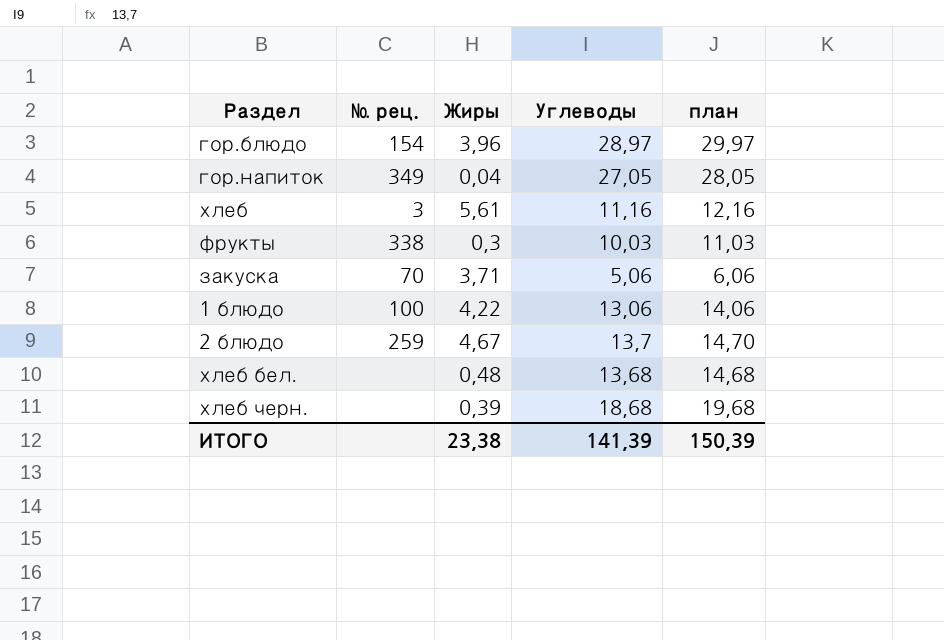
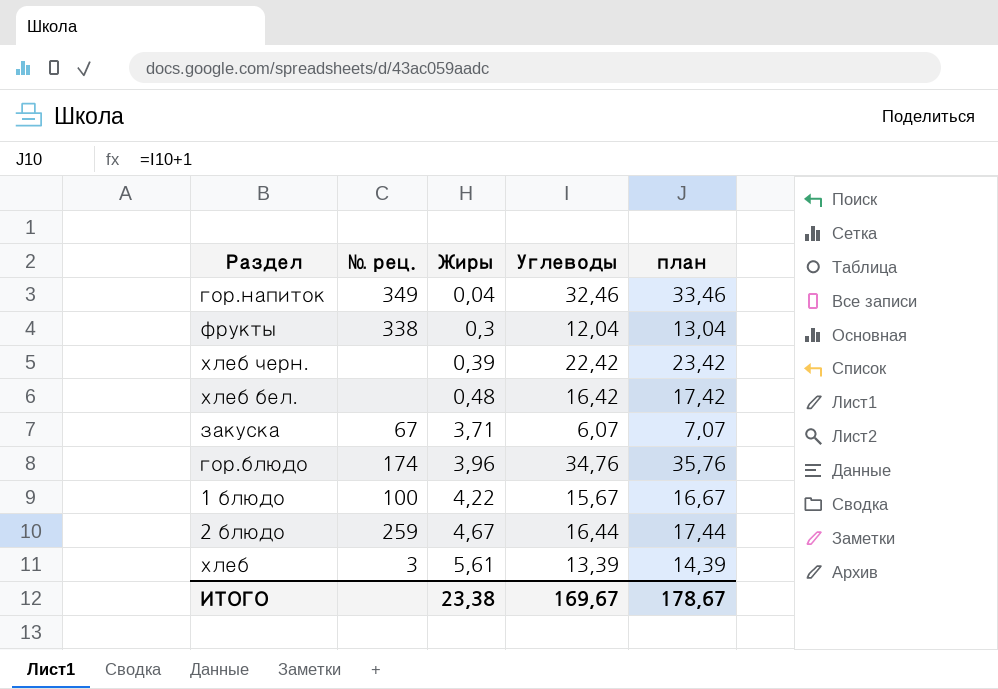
row order: none -> Жиры ascending
гор.напиток | Углеводы: 27,05 -> 32,46
гор.напиток | план: 28,05 -> 33,46
фрукты | Углеводы: 10,03 -> 12,04
фрукты | план: 11,03 -> 13,04
хлеб черн. | Углеводы: 18,68 -> 22,42
хлеб черн. | план: 19,68 -> 23,42
хлеб бел. | Углеводы: 13,68 -> 16,42
хлеб бел. | план: 14,68 -> 17,42
закуска | № рец.: 70 -> 67
закуска | Углеводы: 5,06 -> 6,07
закуска | план: 6,06 -> 7,07
гор.блюдо | № рец.: 154 -> 174
гор.блюдо | Углеводы: 28,97 -> 34,76
гор.блюдо | план: 29,97 -> 35,76
1 блюдо | Углеводы: 13,06 -> 15,67
1 блюдо | план: 14,06 -> 16,67
2 блюдо | Углеводы: 13,7 -> 16,44
2 блюдо | план: 14,70 -> 17,44
хлеб | Углеводы: 11,16 -> 13,39
хлеб | план: 12,16 -> 14,39
ИТОГО | Углеводы: 141,39 -> 169,67
ИТОГО | план: 150,39 -> 178,67

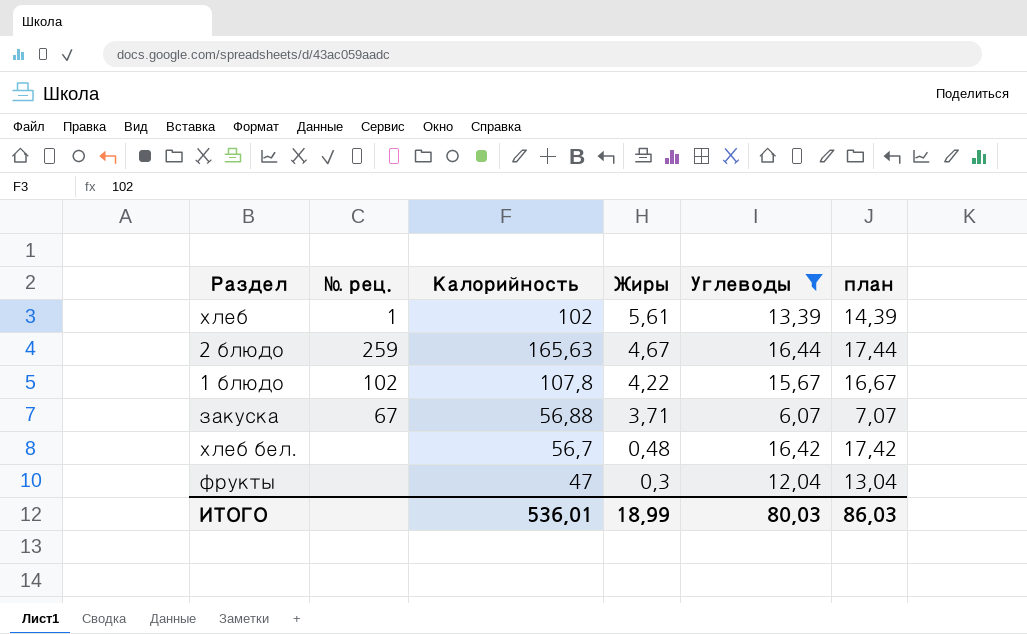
filter: none -> Углеводы <= 16,44
row order: Жиры ascending -> Жиры descending
column Калорийность | position: none -> 3
хлеб | № рец.: 3 -> 1
1 блюдо | № рец.: 100 -> 102
фрукты | № рец.: 338 -> none
ИТОГО | Жиры: 23,38 -> 18,99
ИТОГО | Углеводы: 169,67 -> 80,03
ИТОГО | план: 178,67 -> 86,03

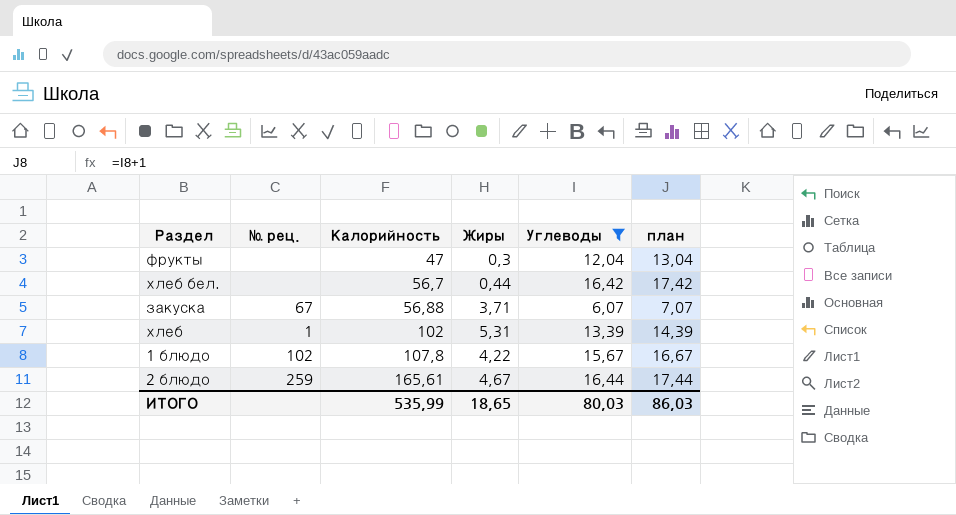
row order: Жиры descending -> Калорийность ascending
хлеб бел. | Жиры: 0,48 -> 0,44
хлеб | Жиры: 5,61 -> 5,31
2 блюдо | Калорийность: 165,63 -> 165,61
ИТОГО | Калорийность: 536,01 -> 535,99
ИТОГО | Жиры: 18,99 -> 18,65

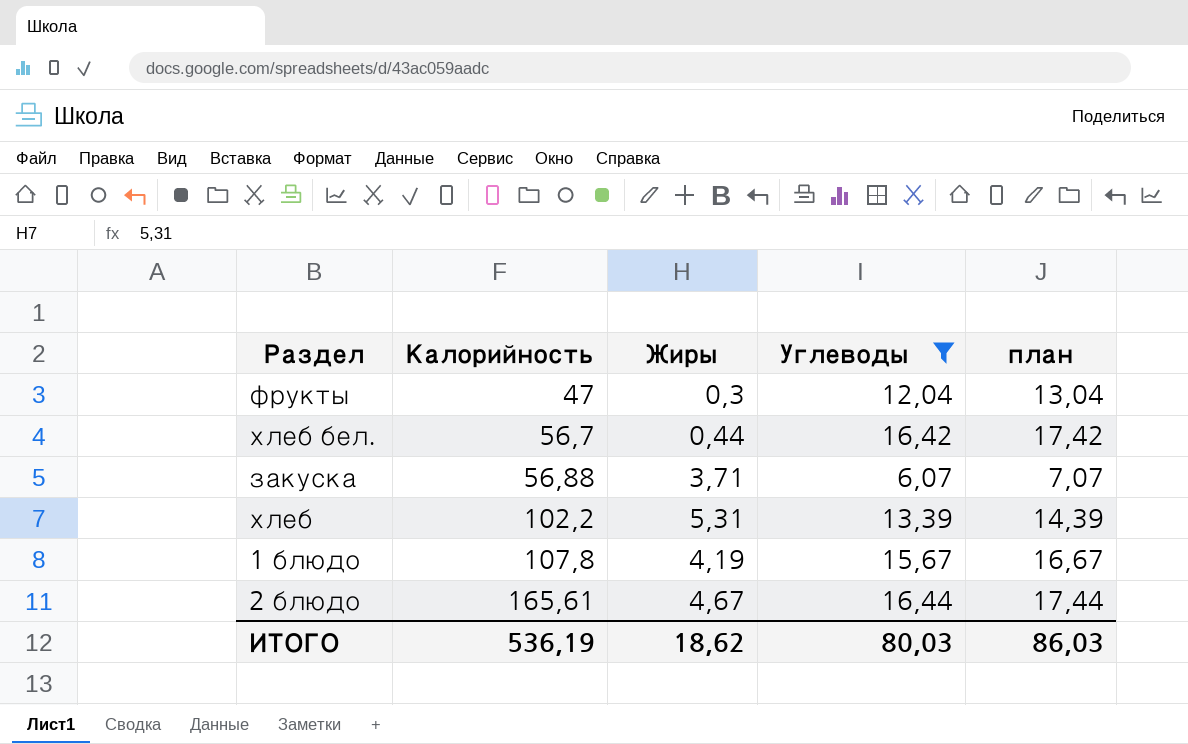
column № рец. | position: 2 -> none
хлеб | Калорийность: 102 -> 102,2
1 блюдо | Жиры: 4,22 -> 4,19
ИТОГО | Калорийность: 535,99 -> 536,19
ИТОГО | Жиры: 18,65 -> 18,62

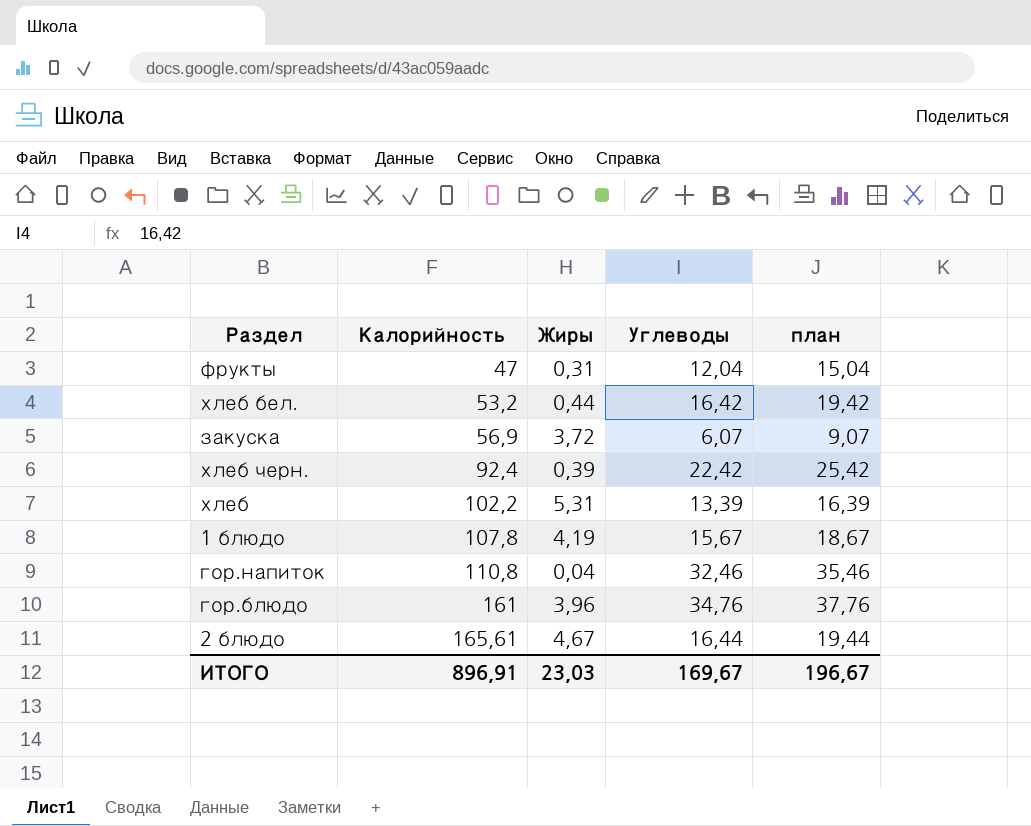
filter: Углеводы <= 16,44 -> none
column план | formula: [Углеводы] + 1 -> [Углеводы] + 3
фрукты | Жиры: 0,3 -> 0,31
хлеб бел. | Калорийность: 56,7 -> 53,2
закуска | Калорийность: 56,88 -> 56,9
закуска | Жиры: 3,71 -> 3,72
ИТОГО | Калорийность: 536,19 -> 896,91
ИТОГО | Жиры: 18,62 -> 23,03
ИТОГО | Углеводы: 80,03 -> 169,67
ИТОГО | план: 86,03 -> 196,67

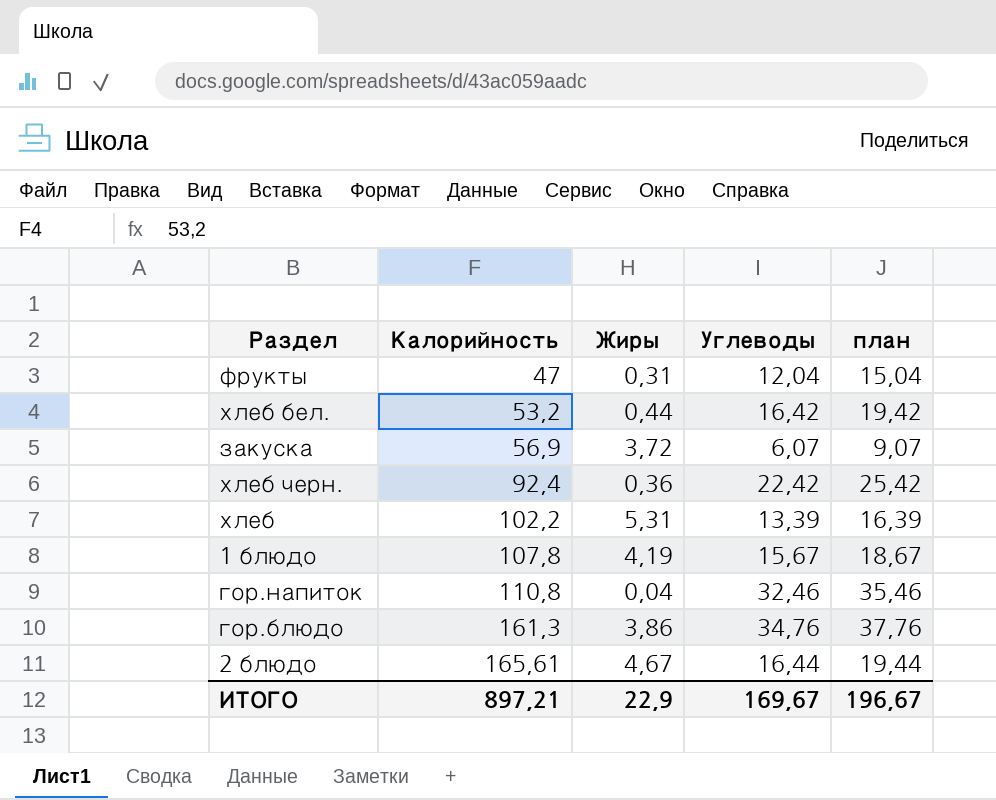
хлеб черн. | Жиры: 0,39 -> 0,36
гор.блюдо | Калорийность: 161 -> 161,3
гор.блюдо | Жиры: 3,96 -> 3,86
ИТОГО | Калорийность: 896,91 -> 897,21
ИТОГО | Жиры: 23,03 -> 22,9

